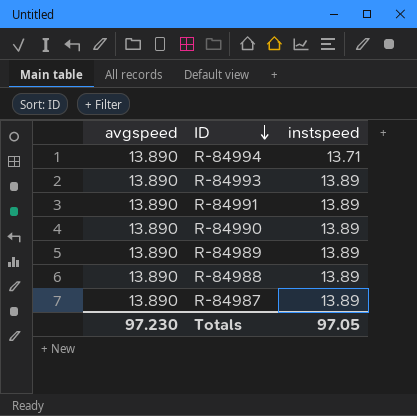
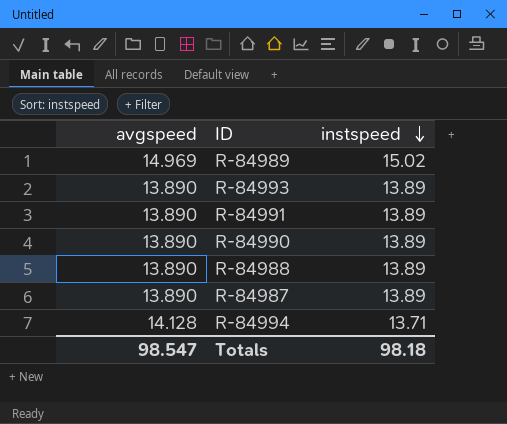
row order: ID descending -> instspeed descending
R-84989 | avgspeed: 13.890 -> 14.969
R-84989 | instspeed: 13.89 -> 15.02
R-84994 | avgspeed: 13.890 -> 14.128
Totals | avgspeed: 97.230 -> 98.547
Totals | instspeed: 97.05 -> 98.18

